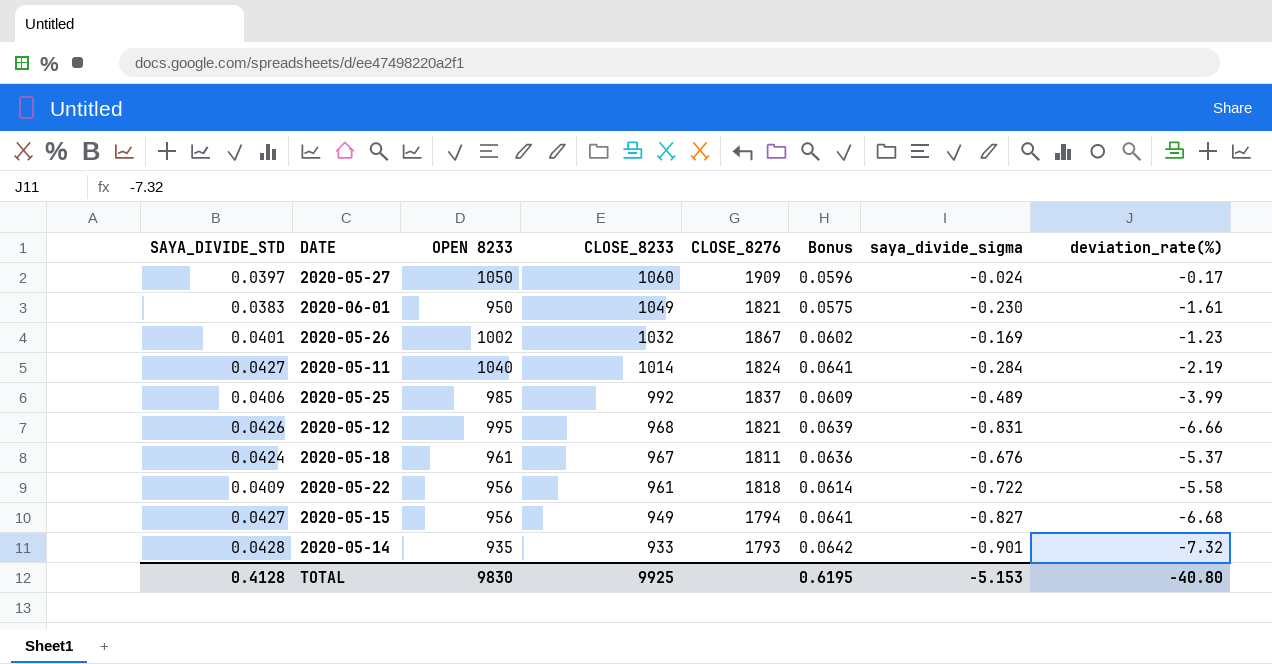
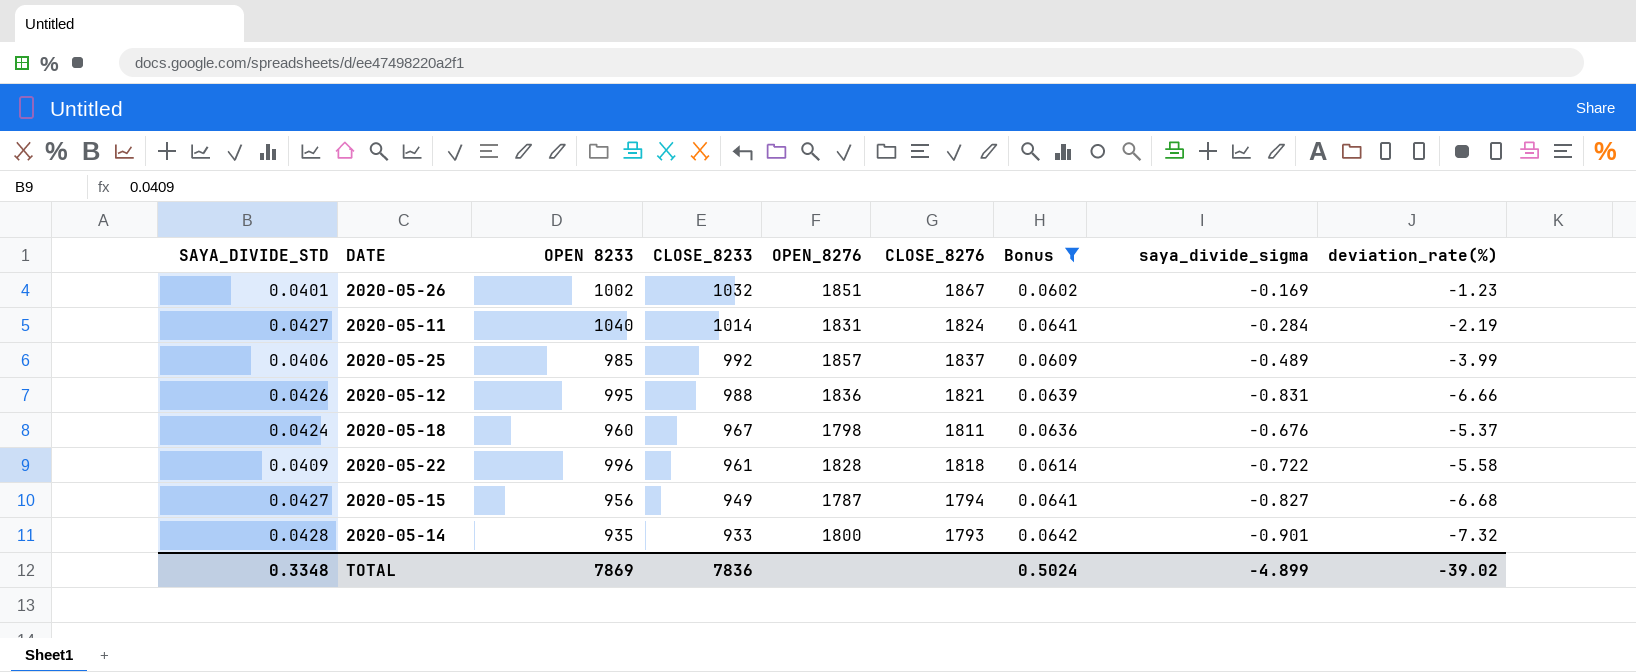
filter: none -> Bonus >= 0.0602
column OPEN_8276 | position: none -> 5
2020-05-12 | CLOSE_8233: 968 -> 988
2020-05-18 | OPEN 8233: 961 -> 960
2020-05-22 | OPEN 8233: 956 -> 996
TOTAL | SAYA_DIVIDE_STD: 0.4128 -> 0.3348
TOTAL | OPEN 8233: 9830 -> 7869
TOTAL | CLOSE_8233: 9925 -> 7836
TOTAL | Bonus: 0.6195 -> 0.5024
TOTAL | saya_divide_sigma: -5.153 -> -4.899
TOTAL | deviation_rate(%): -40.80 -> -39.02

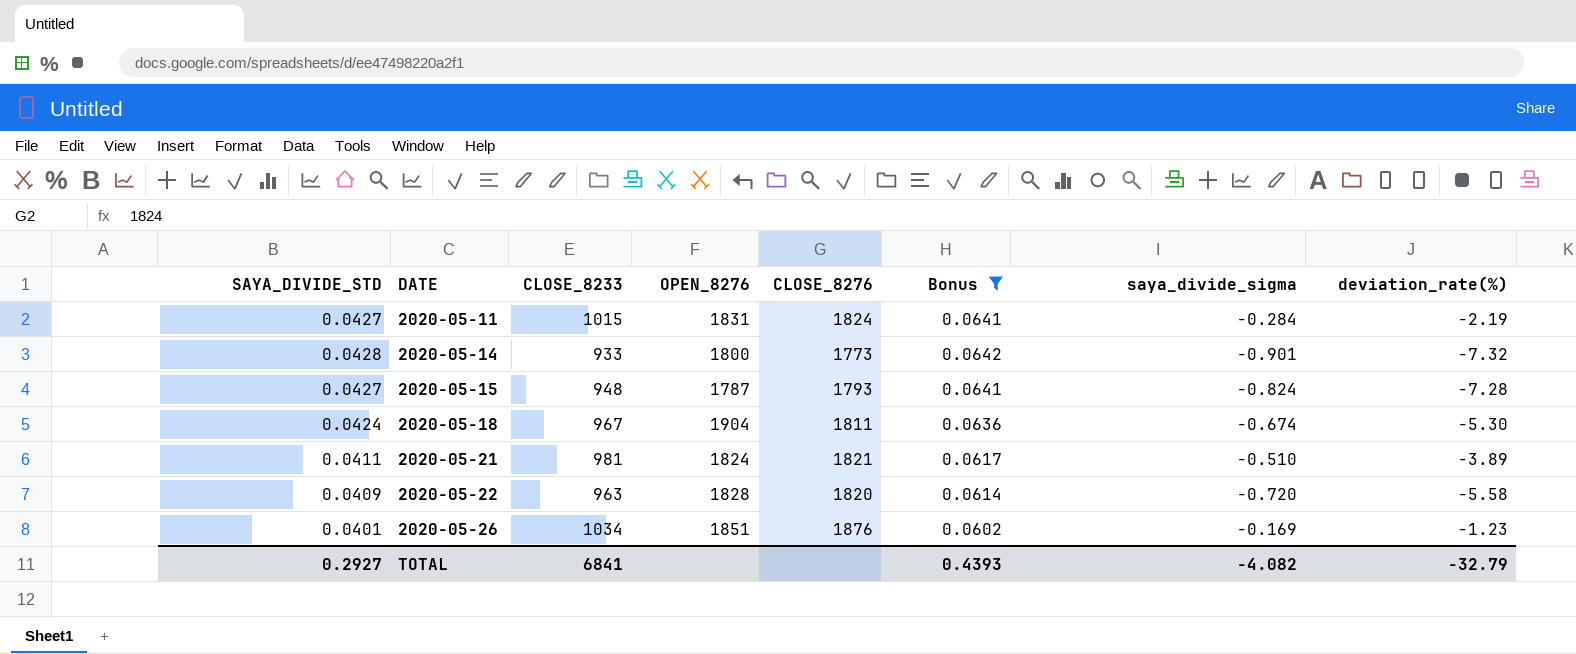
row order: CLOSE_8233 descending -> DATE ascending
column OPEN 8233 | position: 3 -> none
row 2020-05-25: 0.0406 | 985 | 992 | 1857 | 1837 | 0.0609 | -0.489 | -3.99 -> none
row 2020-05-12: 0.0426 | 995 | 988 | 1836 | 1821 | 0.0639 | -0.831 | -6.66 -> none
2020-05-11 | CLOSE_8233: 1014 -> 1015
2020-05-14 | CLOSE_8276: 1793 -> 1773
2020-05-15 | CLOSE_8233: 949 -> 948
2020-05-15 | CLOSE_8276: 1794 -> 1793
2020-05-15 | saya_divide_sigma: -0.827 -> -0.824
2020-05-15 | deviation_rate(%): -6.68 -> -7.28
2020-05-18 | OPEN_8276: 1798 -> 1904
2020-05-18 | saya_divide_sigma: -0.676 -> -0.674
2020-05-18 | deviation_rate(%): -5.37 -> -5.30
row 2020-05-21: none -> 0.0411 | 981 | 1824 | 1821 | 0.0617 | -0.510 | -3.89
2020-05-22 | CLOSE_8233: 961 -> 963
2020-05-22 | CLOSE_8276: 1818 -> 1820
2020-05-22 | saya_divide_sigma: -0.722 -> -0.720
2020-05-26 | CLOSE_8233: 1032 -> 1034
2020-05-26 | CLOSE_8276: 1867 -> 1876
TOTAL | SAYA_DIVIDE_STD: 0.3348 -> 0.2927
TOTAL | CLOSE_8233: 7836 -> 6841
TOTAL | Bonus: 0.5024 -> 0.4393
TOTAL | saya_divide_sigma: -4.899 -> -4.082
TOTAL | deviation_rate(%): -39.02 -> -32.79

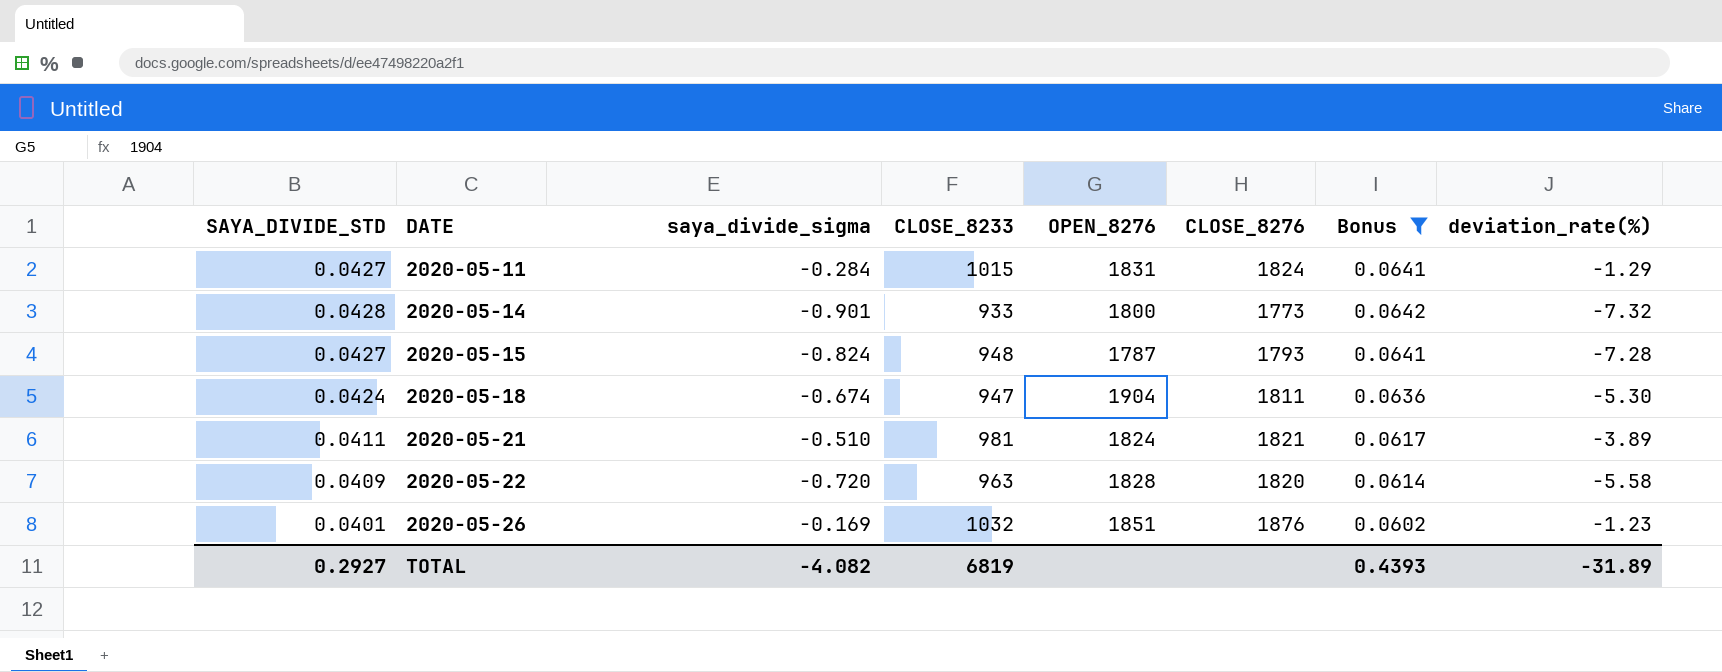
column saya_divide_sigma | position: 7 -> 3
2020-05-11 | deviation_rate(%): -2.19 -> -1.29
2020-05-18 | CLOSE_8233: 967 -> 947
2020-05-26 | CLOSE_8233: 1034 -> 1032
TOTAL | CLOSE_8233: 6841 -> 6819
TOTAL | deviation_rate(%): -32.79 -> -31.89

